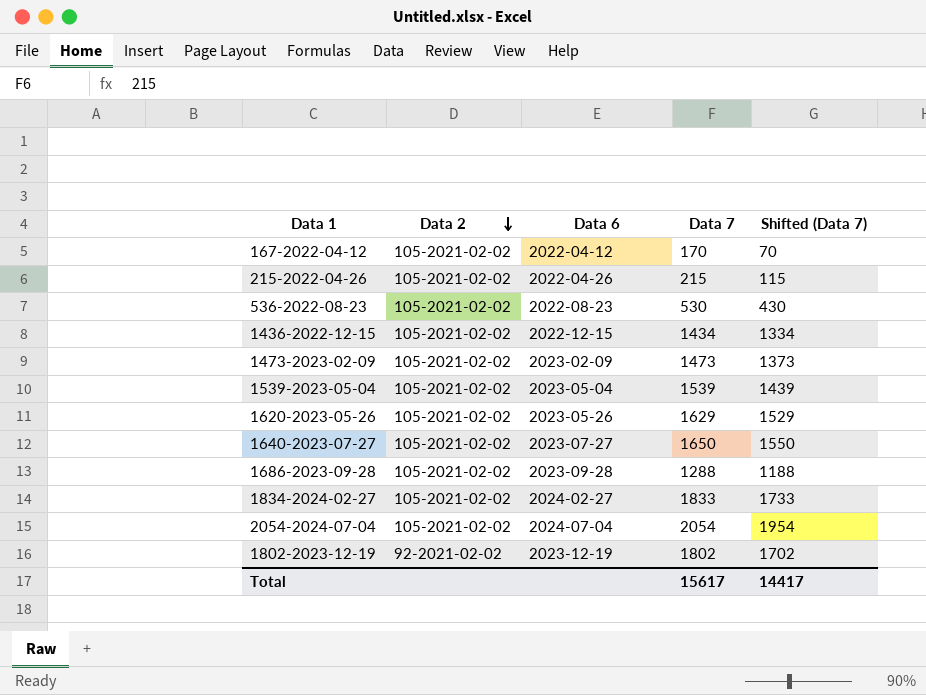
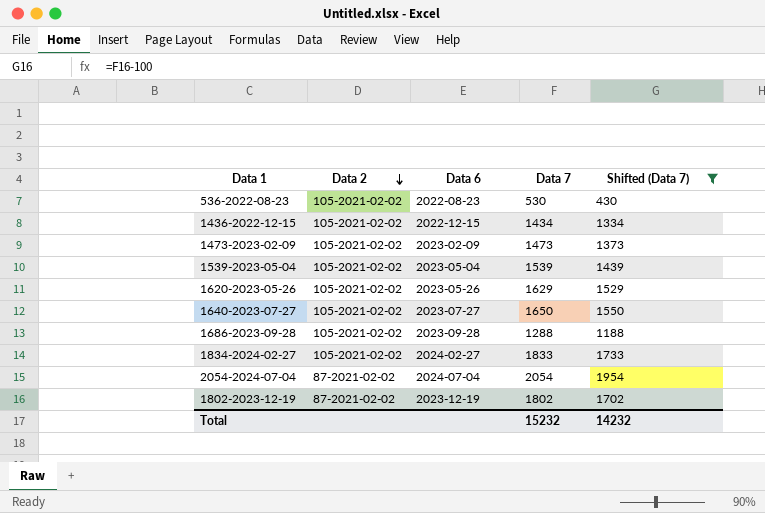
filter: none -> Shifted (Data 7) >= 430
2054-2024-07-04 | Data 2: 105-2021-02-02 -> 87-2021-02-02
1802-2023-12-19 | Data 2: 92-2021-02-02 -> 87-2021-02-02
Total | Data 7: 15617 -> 15232
Total | Shifted (Data 7): 14417 -> 14232

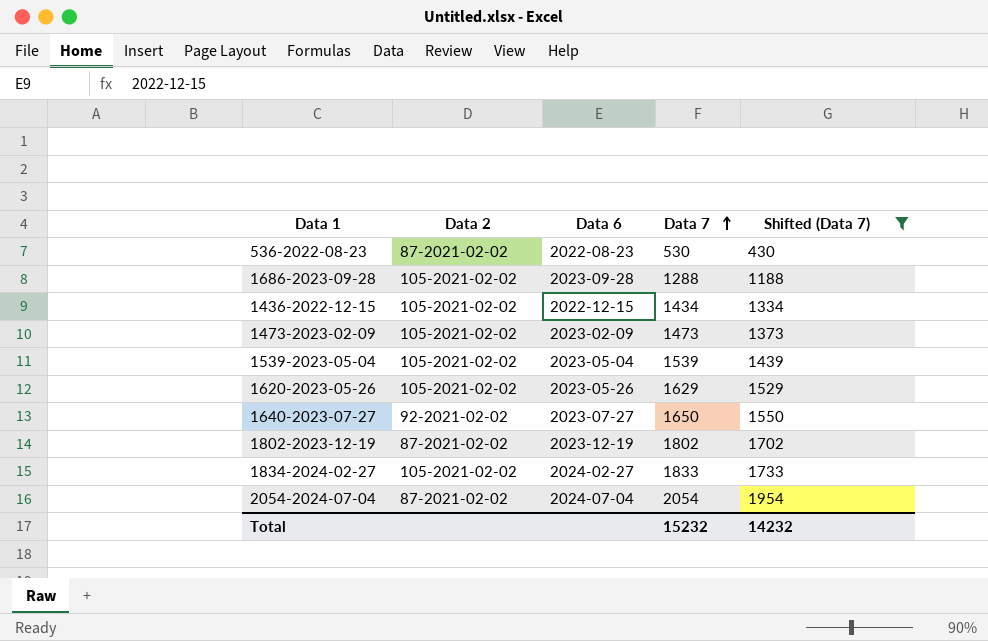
row order: Data 2 descending -> Data 7 ascending
536-2022-08-23 | Data 2: 105-2021-02-02 -> 87-2021-02-02
1640-2023-07-27 | Data 2: 105-2021-02-02 -> 92-2021-02-02

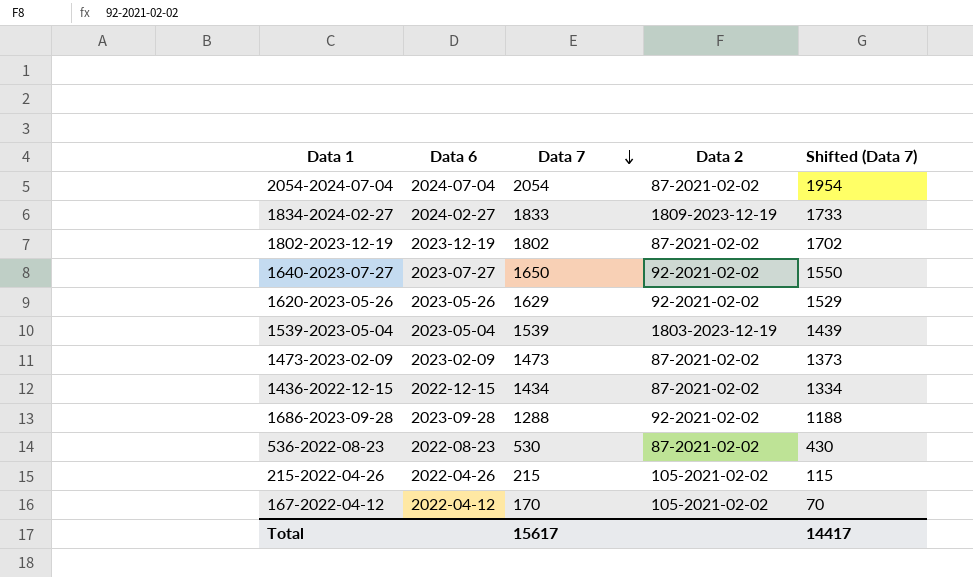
filter: Shifted (Data 7) >= 430 -> none
row order: Data 7 ascending -> Data 7 descending
column Data 2 | position: 2 -> 4
1834-2024-02-27 | Data 2: 105-2021-02-02 -> 1809-2023-12-19
1620-2023-05-26 | Data 2: 105-2021-02-02 -> 92-2021-02-02
1539-2023-05-04 | Data 2: 105-2021-02-02 -> 1803-2023-12-19
1473-2023-02-09 | Data 2: 105-2021-02-02 -> 87-2021-02-02
1436-2022-12-15 | Data 2: 105-2021-02-02 -> 87-2021-02-02
1686-2023-09-28 | Data 2: 105-2021-02-02 -> 92-2021-02-02
Total | Data 7: 15232 -> 15617
Total | Shifted (Data 7): 14232 -> 14417

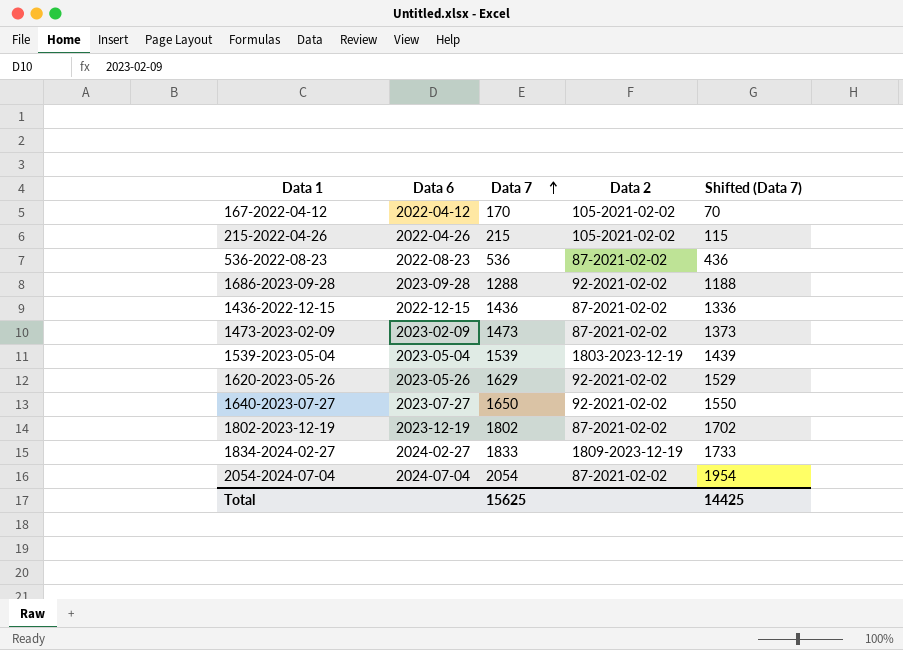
row order: Data 7 descending -> Data 7 ascending
536-2022-08-23 | Data 7: 530 -> 536
536-2022-08-23 | Shifted (Data 7): 430 -> 436
1436-2022-12-15 | Data 7: 1434 -> 1436
1436-2022-12-15 | Shifted (Data 7): 1334 -> 1336
Total | Data 7: 15617 -> 15625
Total | Shifted (Data 7): 14417 -> 14425

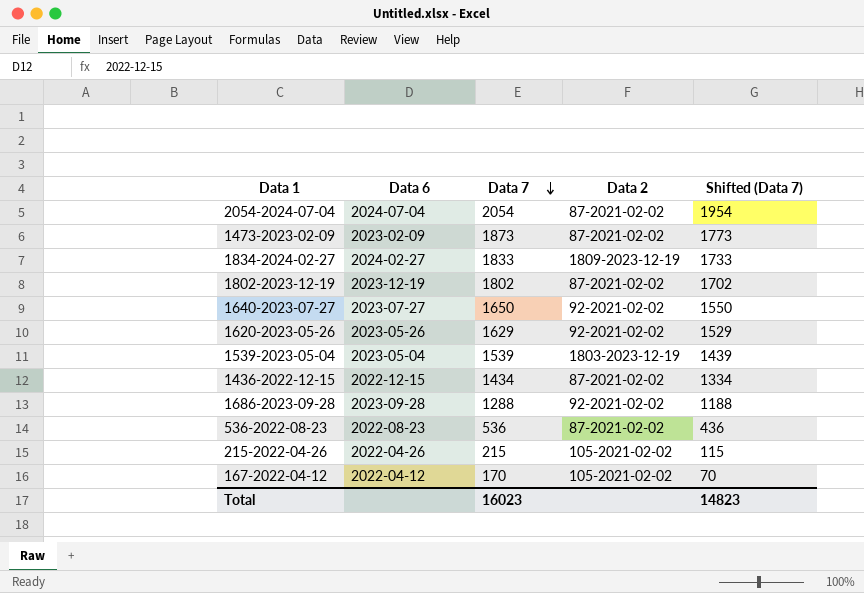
row order: Data 7 ascending -> Data 7 descending
1473-2023-02-09 | Data 7: 1473 -> 1873
1473-2023-02-09 | Shifted (Data 7): 1373 -> 1773
1436-2022-12-15 | Data 7: 1436 -> 1434
1436-2022-12-15 | Shifted (Data 7): 1336 -> 1334
Total | Data 7: 15625 -> 16023
Total | Shifted (Data 7): 14425 -> 14823

